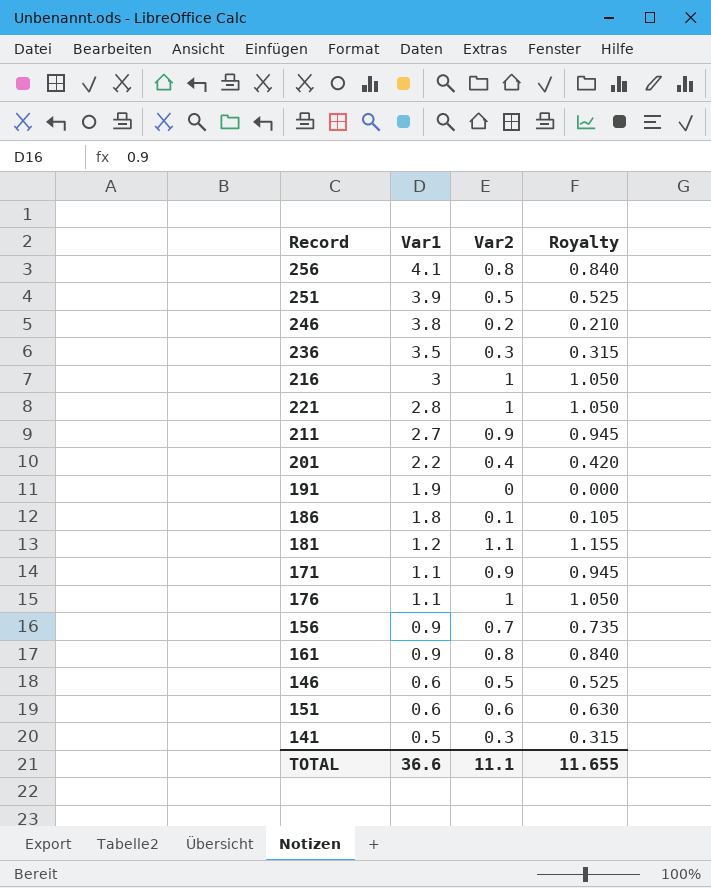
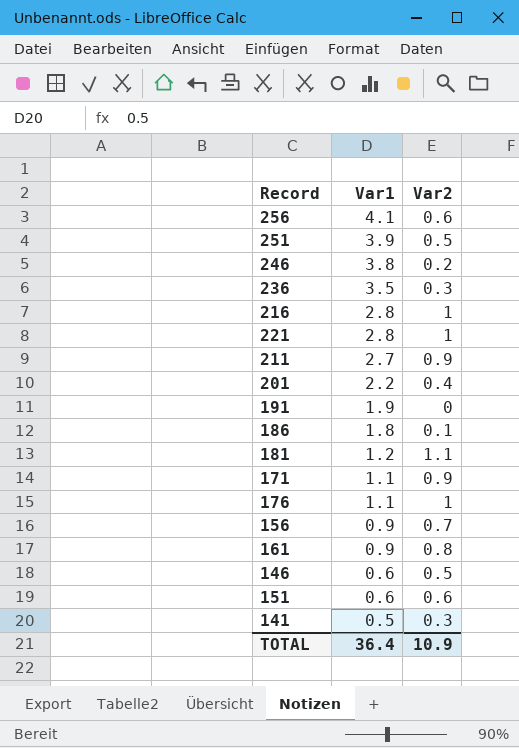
column Royalty | formula: [Var2] * 1.05 -> none
256 | Var2: 0.8 -> 0.6
216 | Var1: 3 -> 2.8
TOTAL | Var1: 36.6 -> 36.4
TOTAL | Var2: 11.1 -> 10.9

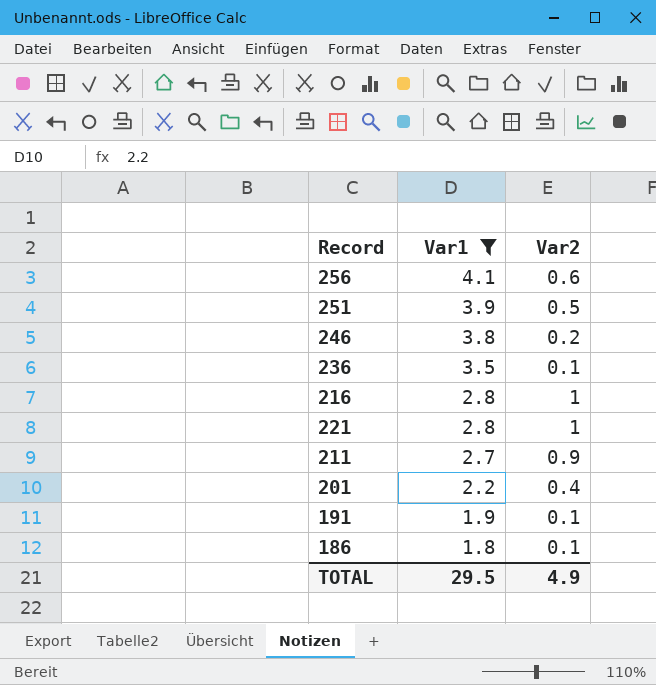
filter: none -> Var1 >= 1.8
236 | Var2: 0.3 -> 0.1
191 | Var2: 0 -> 0.1
TOTAL | Var1: 36.4 -> 29.5
TOTAL | Var2: 10.9 -> 4.9

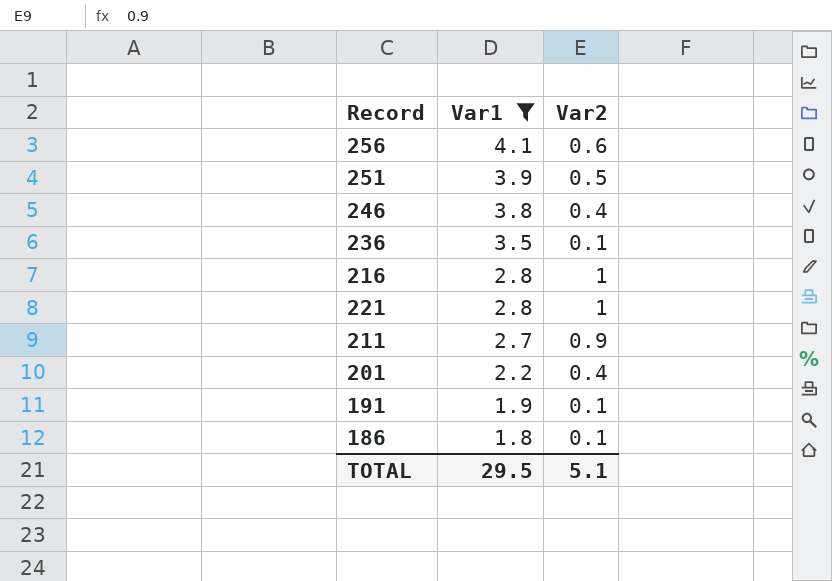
246 | Var2: 0.2 -> 0.4
TOTAL | Var2: 4.9 -> 5.1

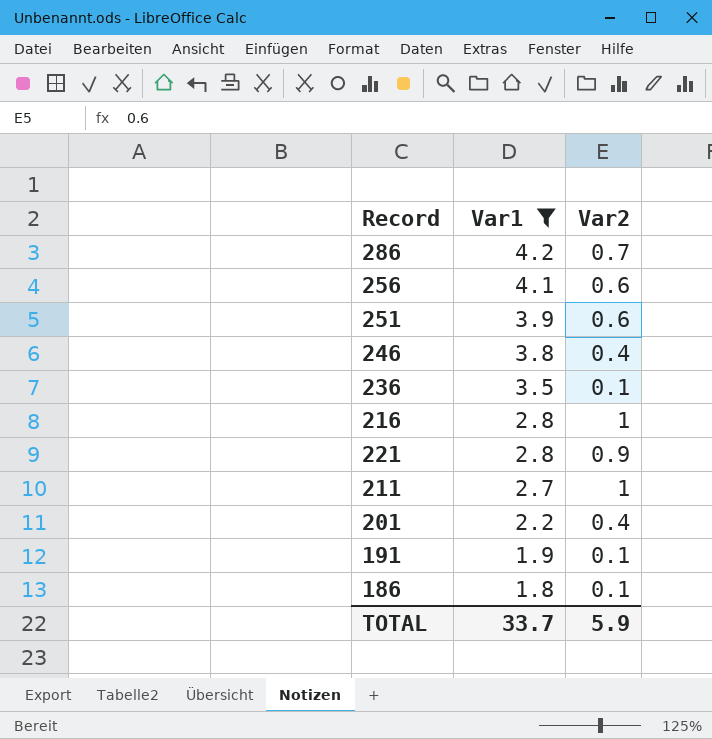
row 286: none -> 4.2 | 0.7
251 | Var2: 0.5 -> 0.6
221 | Var2: 1 -> 0.9
211 | Var2: 0.9 -> 1
TOTAL | Var1: 29.5 -> 33.7
TOTAL | Var2: 5.1 -> 5.9

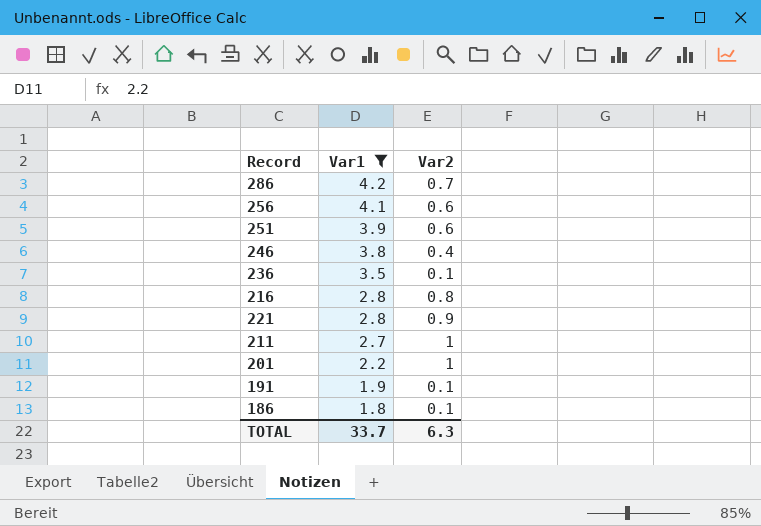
216 | Var2: 1 -> 0.8
201 | Var2: 0.4 -> 1
TOTAL | Var2: 5.9 -> 6.3

